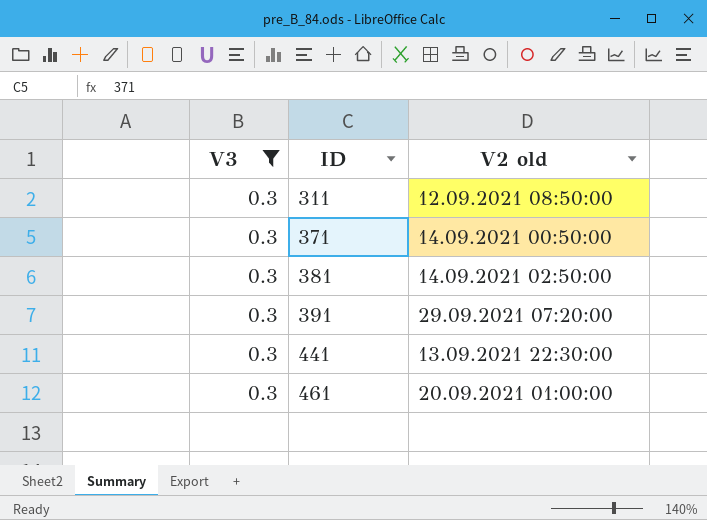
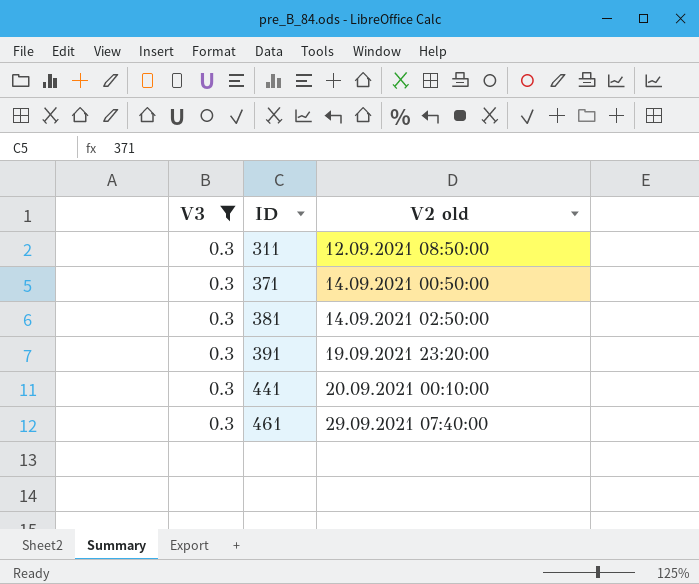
391 | V2 old: 29.09.2021 07:20:00 -> 19.09.2021 23:20:00
441 | V2 old: 13.09.2021 22:30:00 -> 20.09.2021 00:10:00
461 | V2 old: 20.09.2021 01:00:00 -> 29.09.2021 07:40:00

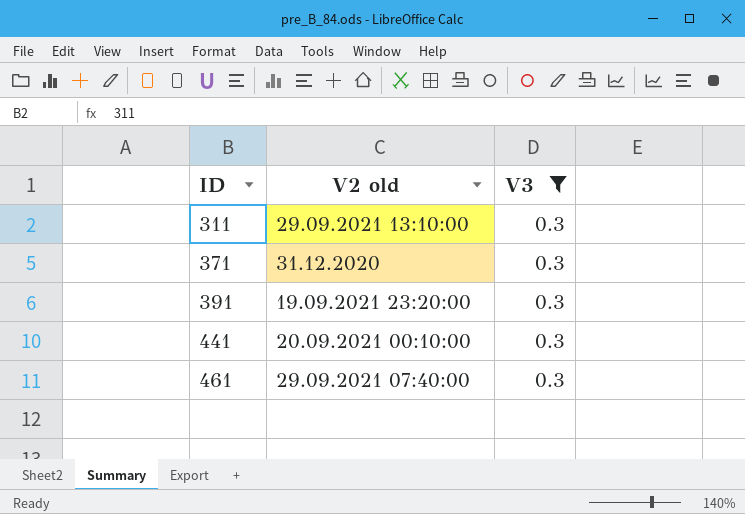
column V3 | position: 1 -> 3
row 381: 0.3 | 14.09.2021 02:50:00 -> none
311 | V2 old: 12.09.2021 08:50:00 -> 29.09.2021 13:10:00
371 | V2 old: 14.09.2021 00:50:00 -> 31.12.2020

